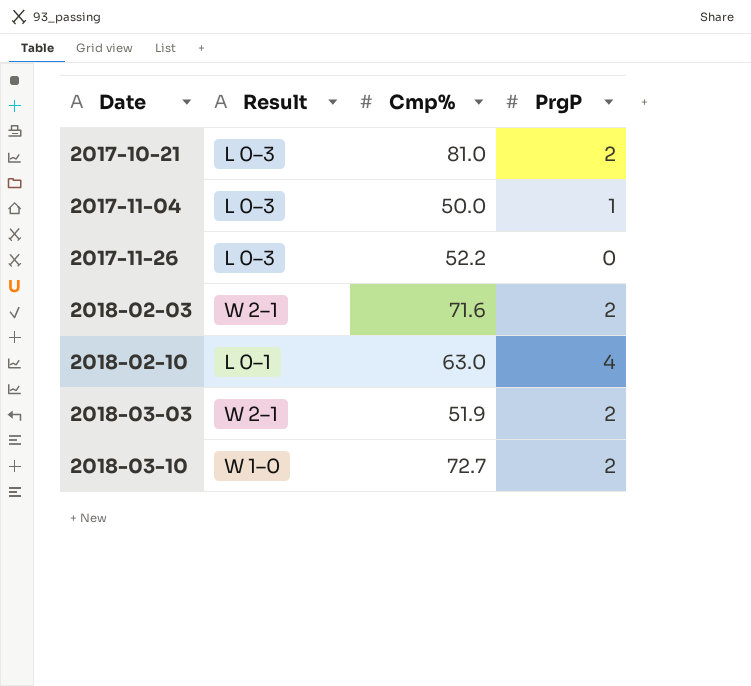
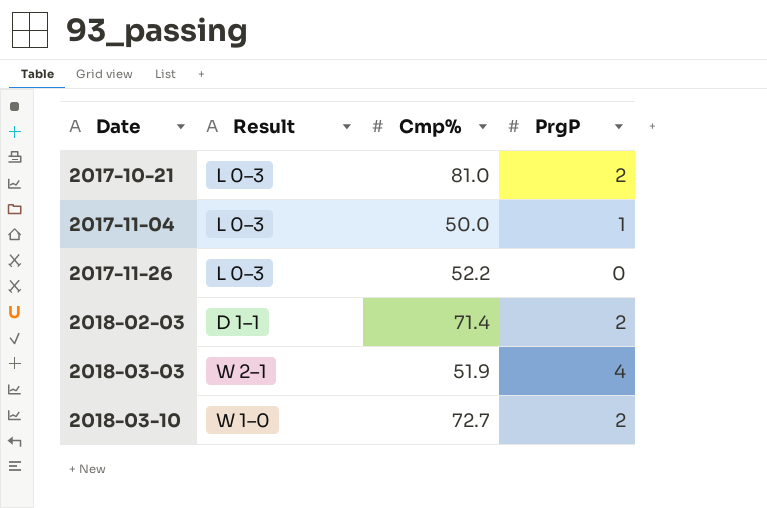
row 2018-02-10: L 0–1 | 63.0 | 4 -> none
2018-02-03 | Result: W 2–1 -> D 1–1
2018-02-03 | Cmp%: 71.6 -> 71.4
2018-03-03 | PrgP: 2 -> 4

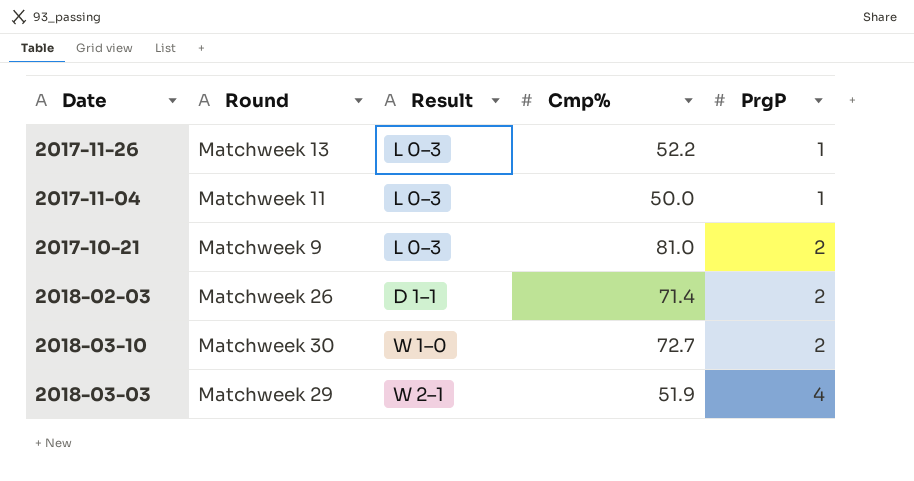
row order: Date ascending -> PrgP ascending
column Round | position: none -> 2
2017-11-26 | PrgP: 0 -> 1

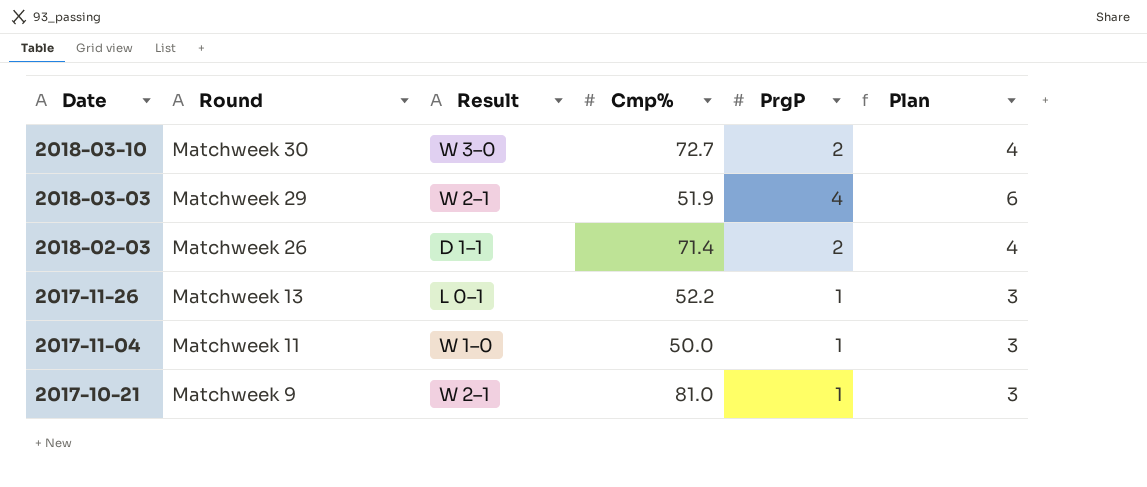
row order: PrgP ascending -> Date descending
column Plan | formula: none -> [PrgP] + 2
2018-03-10 | Result: W 1–0 -> W 3–0
2017-11-26 | Result: L 0–3 -> L 0–1
2017-11-04 | Result: L 0–3 -> W 1–0
2017-10-21 | Result: L 0–3 -> W 2–1
2017-10-21 | PrgP: 2 -> 1

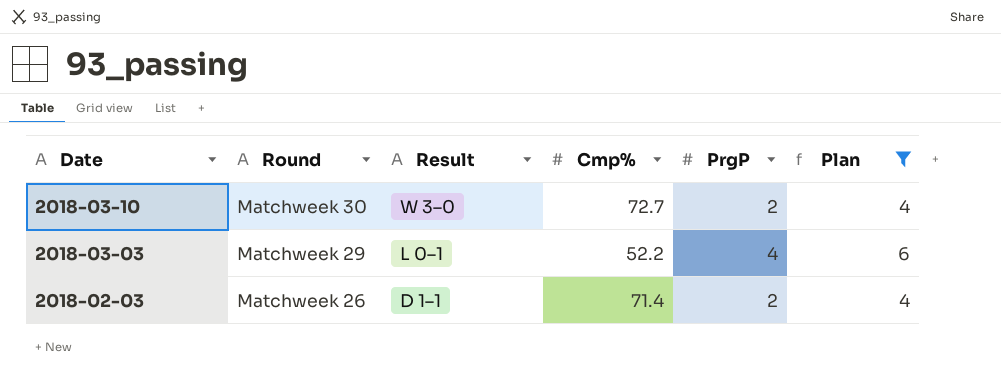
filter: none -> Plan != 3
2018-03-03 | Result: W 2–1 -> L 0–1
2018-03-03 | Cmp%: 51.9 -> 52.2

